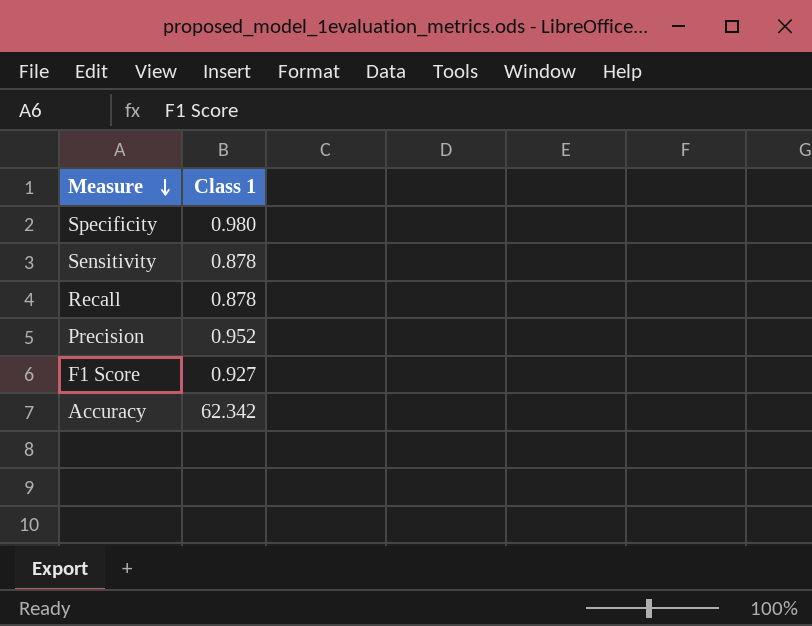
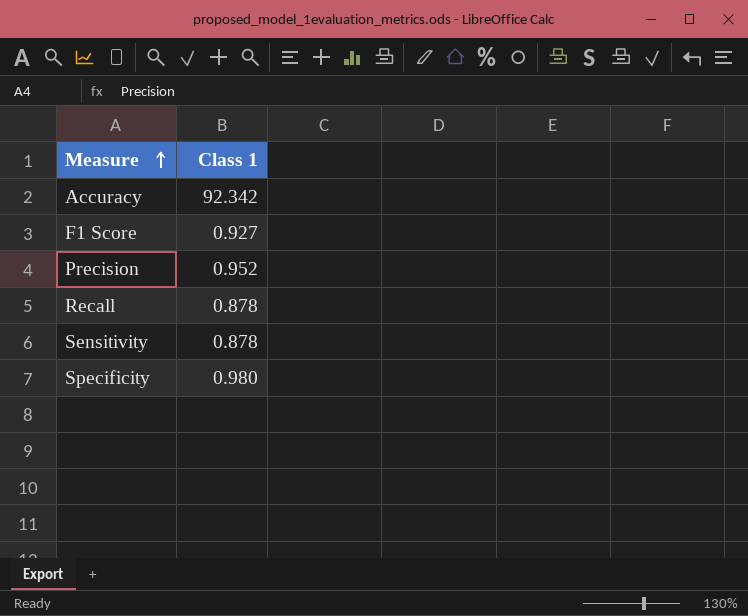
row order: Measure descending -> Measure ascending
Accuracy | Class 1: 62.342 -> 92.342

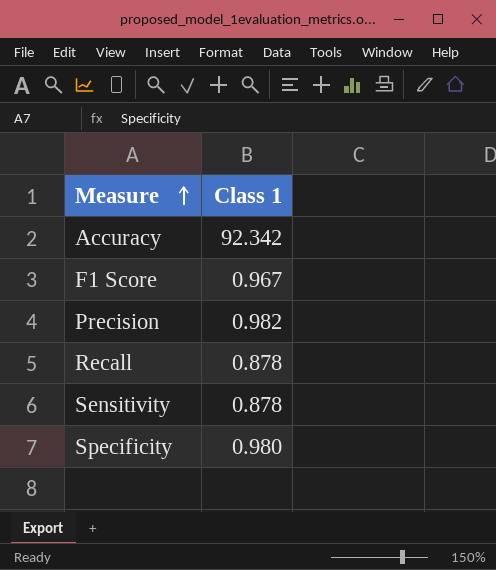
F1 Score | Class 1: 0.927 -> 0.967
Precision | Class 1: 0.952 -> 0.982

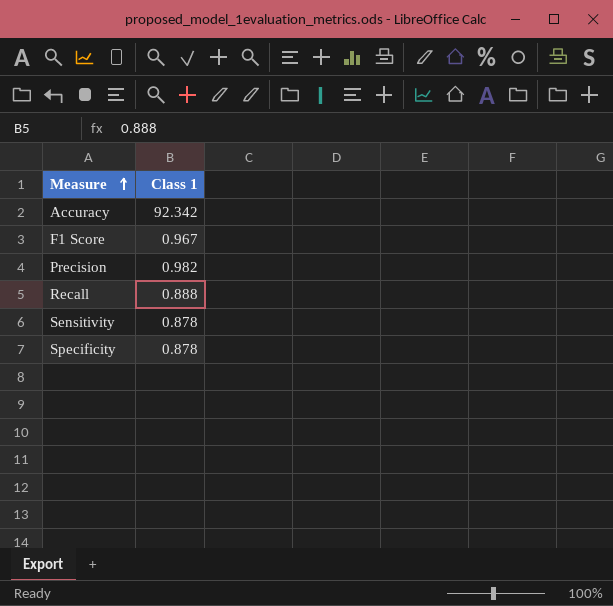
Recall | Class 1: 0.878 -> 0.888
Specificity | Class 1: 0.980 -> 0.878

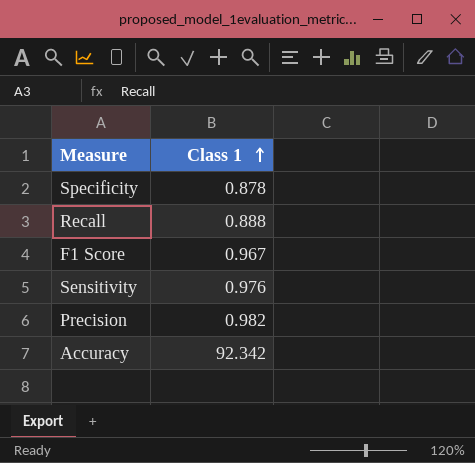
row order: Measure ascending -> Class 1 ascending
Sensitivity | Class 1: 0.878 -> 0.976

